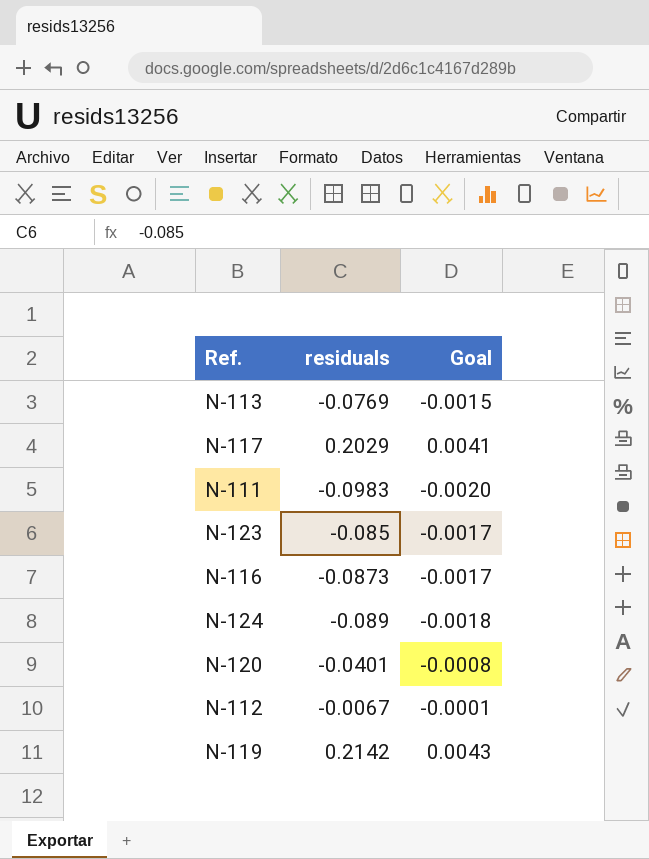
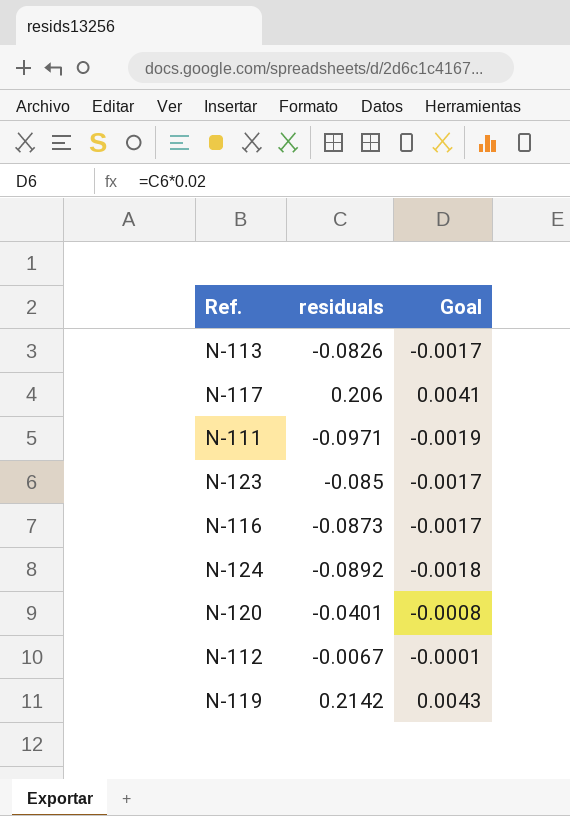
N-113 | residuals: -0.0769 -> -0.0826
N-113 | Goal: -0.0015 -> -0.0017
N-117 | residuals: 0.2029 -> 0.206
N-111 | residuals: -0.0983 -> -0.0971
N-111 | Goal: -0.0020 -> -0.0019
N-124 | residuals: -0.089 -> -0.0892

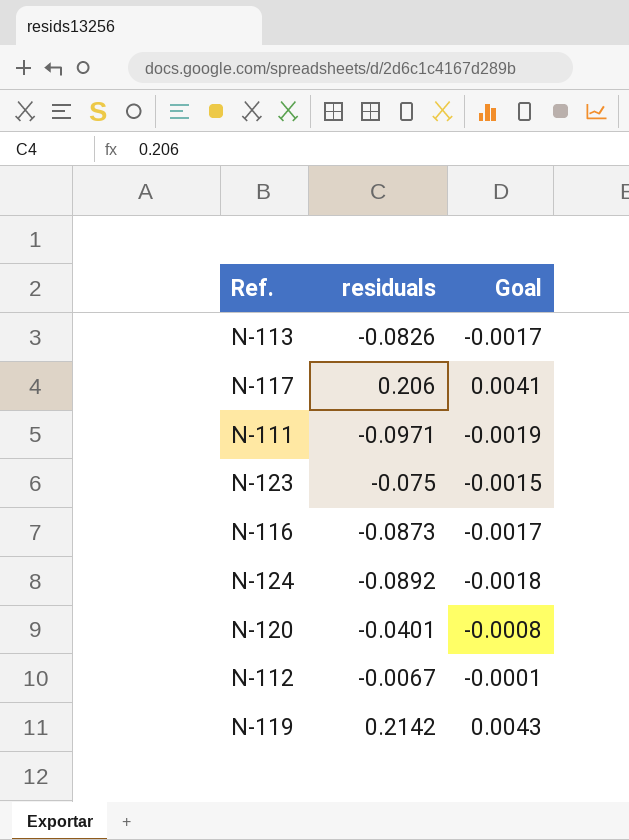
N-123 | residuals: -0.085 -> -0.075
N-123 | Goal: -0.0017 -> -0.0015

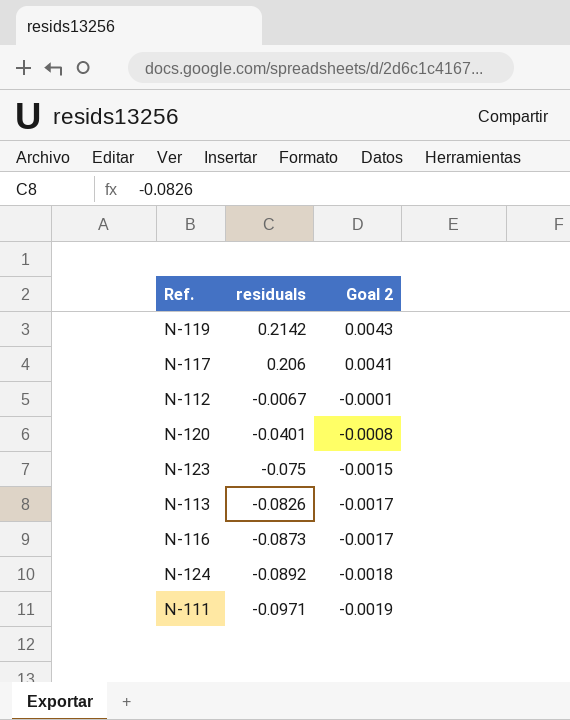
row order: none -> residuals descending
column name: Goal -> Goal 2

